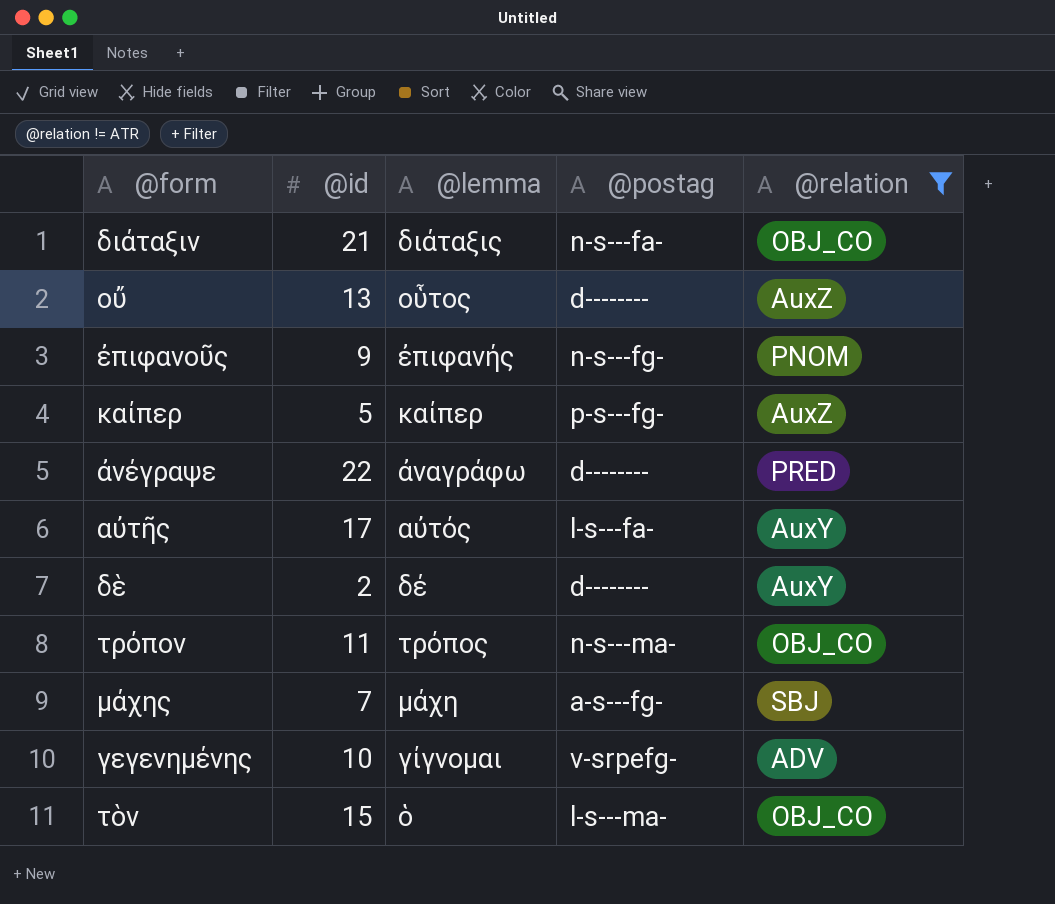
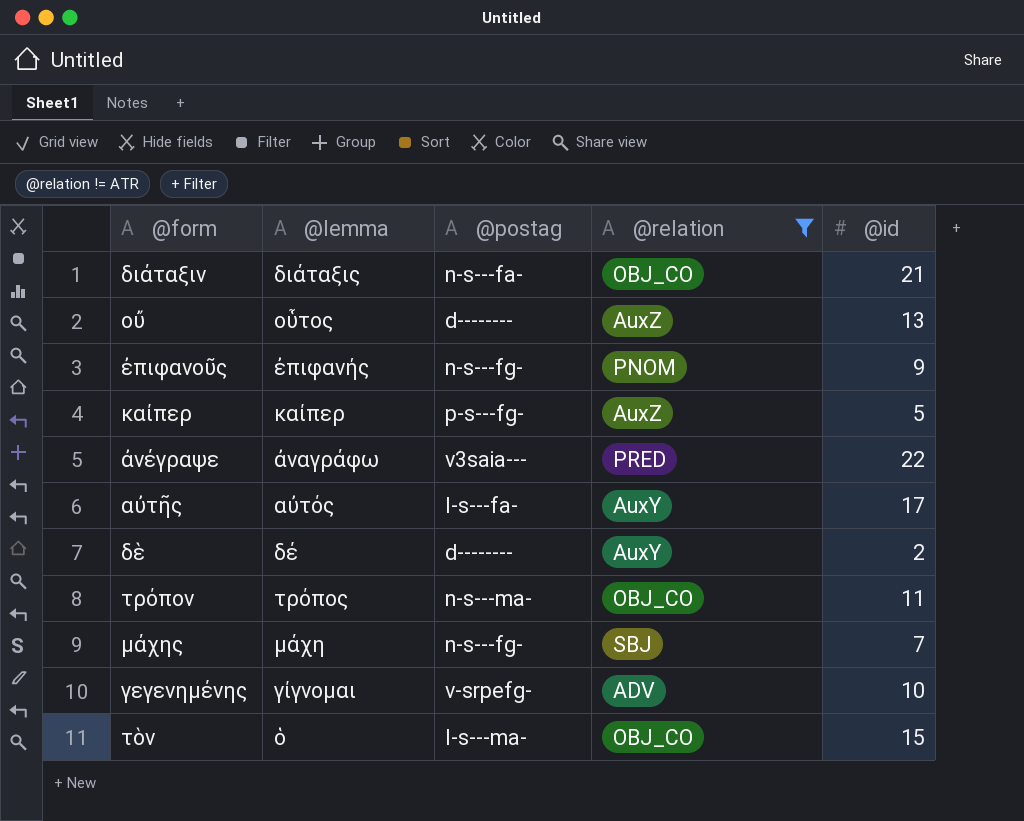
column @id | position: 2 -> 5
ἀνέγραψε | @postag: d-------- -> v3saia---
μάχης | @postag: a-s---fg- -> n-s---fg-

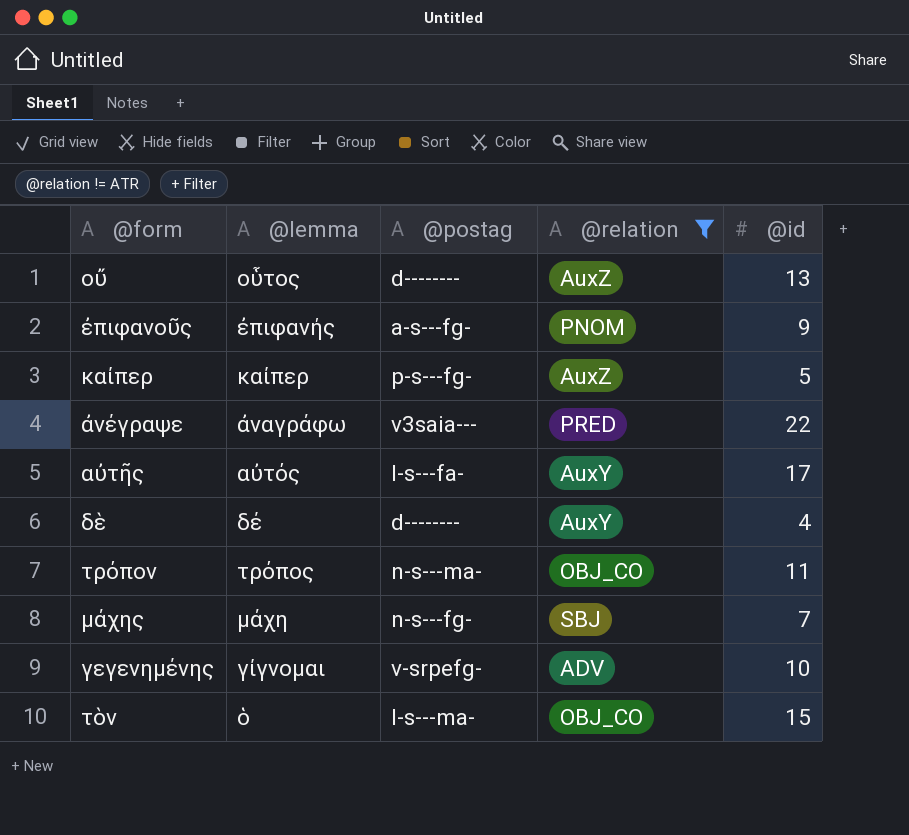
row διάταξιν: διάταξις | n-s---fa- | OBJ_CO | 21 -> none
ἐπιφανοῦς | @postag: n-s---fg- -> a-s---fg-
δὲ | @id: 2 -> 4

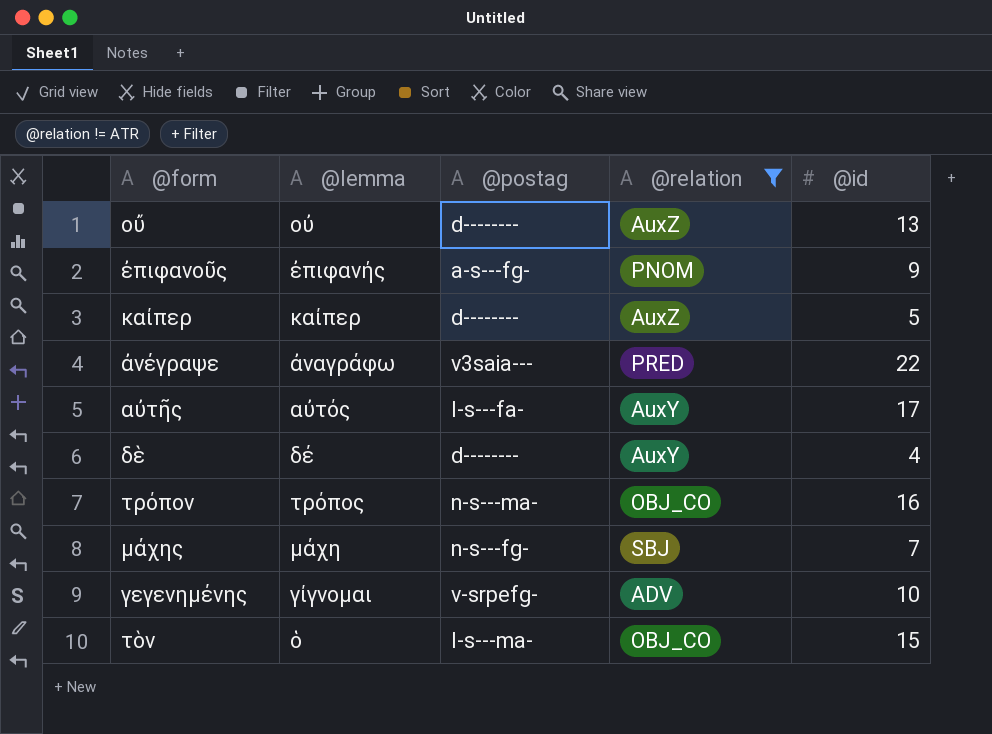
οὔ | @lemma: οὗτος -> οὐ
καίπερ | @postag: p-s---fg- -> d--------
τρόπον | @id: 11 -> 16

